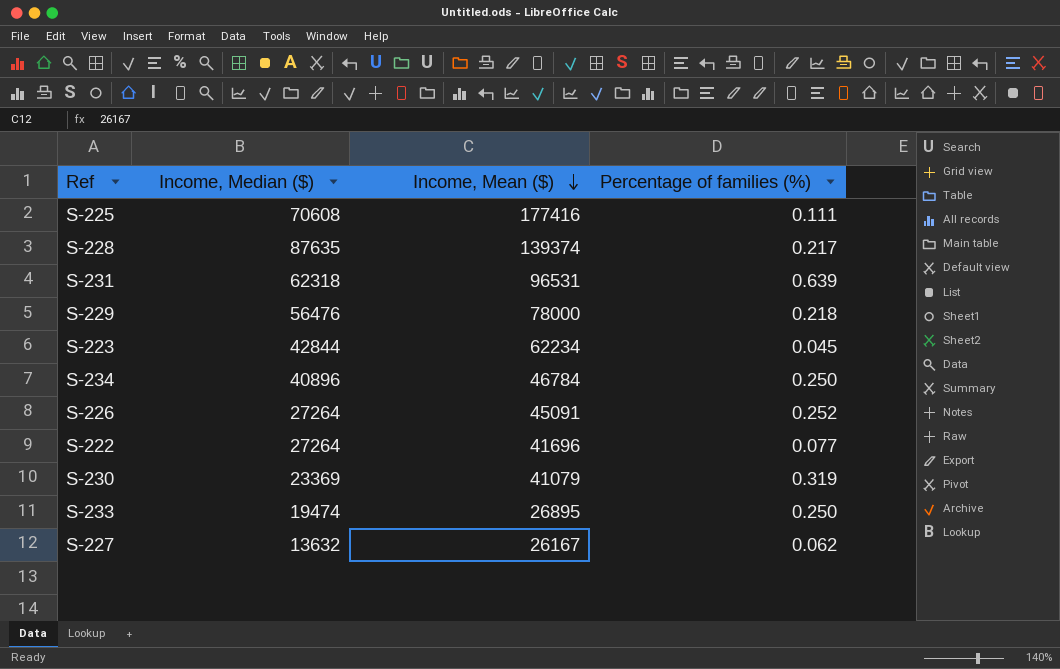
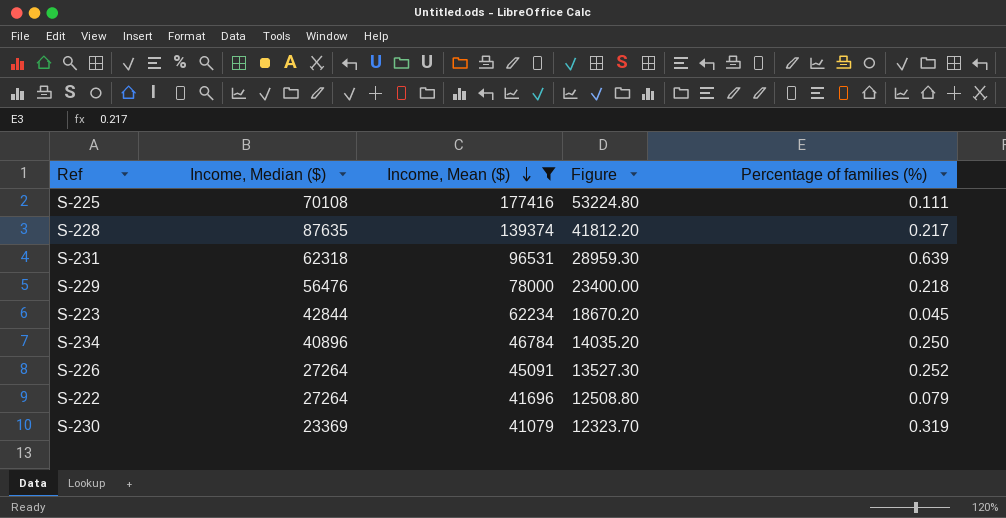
filter: none -> Income, Mean ($) >= 41079
column Figure | formula: none -> [Income, Mean ($)] * 0.3
S-225 | Income, Median ($): 70608 -> 70108
S-222 | Percentage of families (%): 0.077 -> 0.079

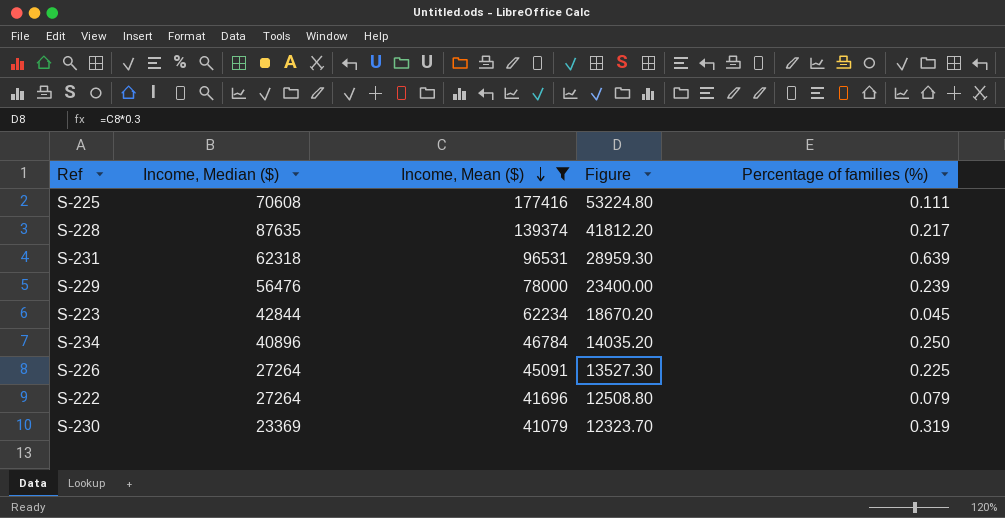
S-225 | Income, Median ($): 70108 -> 70608
S-229 | Percentage of families (%): 0.218 -> 0.239
S-226 | Percentage of families (%): 0.252 -> 0.225

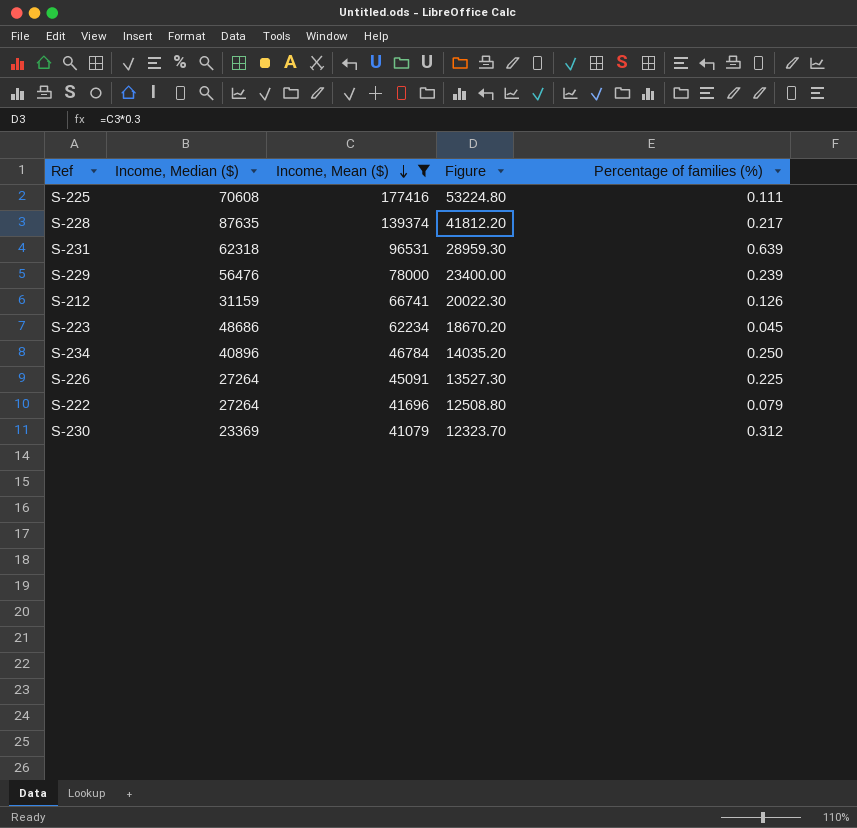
row S-212: none -> 31159 | 66741 | 20022.30 | 0.126
S-223 | Income, Median ($): 42844 -> 48686
S-230 | Percentage of families (%): 0.319 -> 0.312

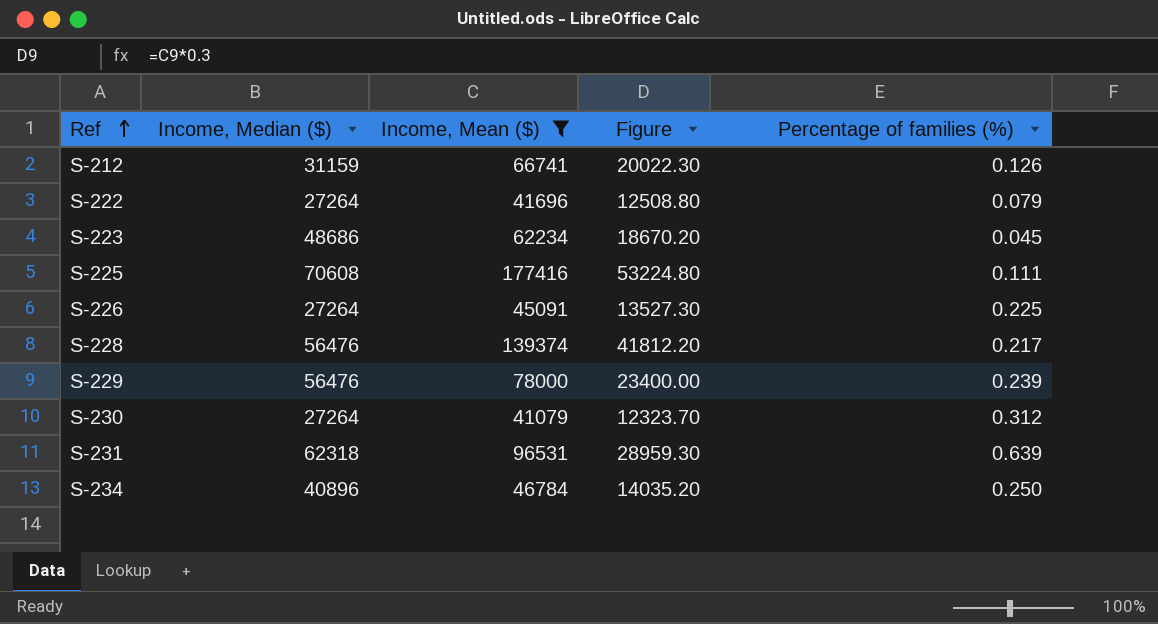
row order: Income, Mean ($) descending -> Ref ascending
S-228 | Income, Median ($): 87635 -> 56476
S-230 | Income, Median ($): 23369 -> 27264

